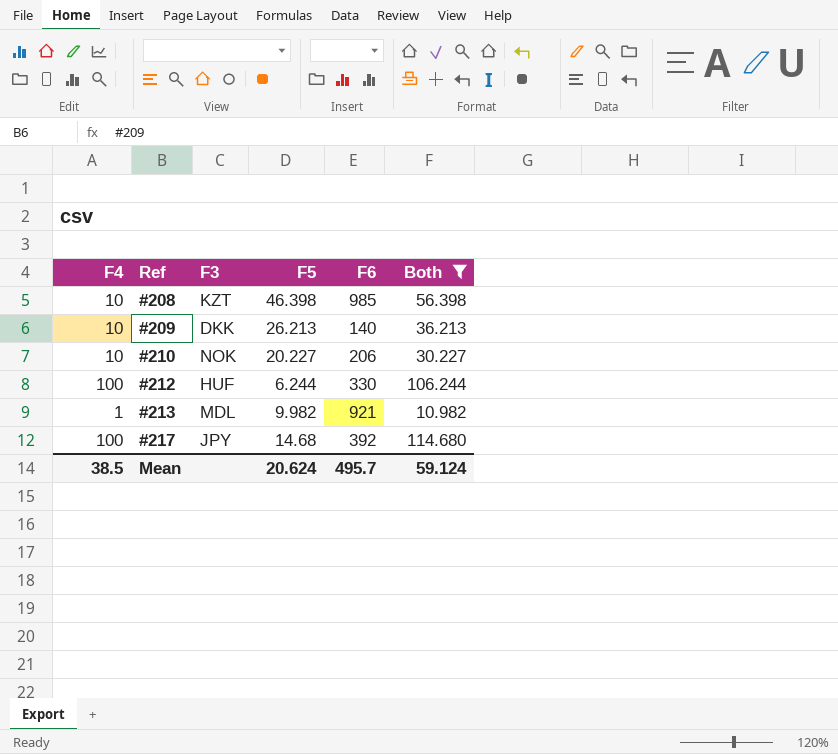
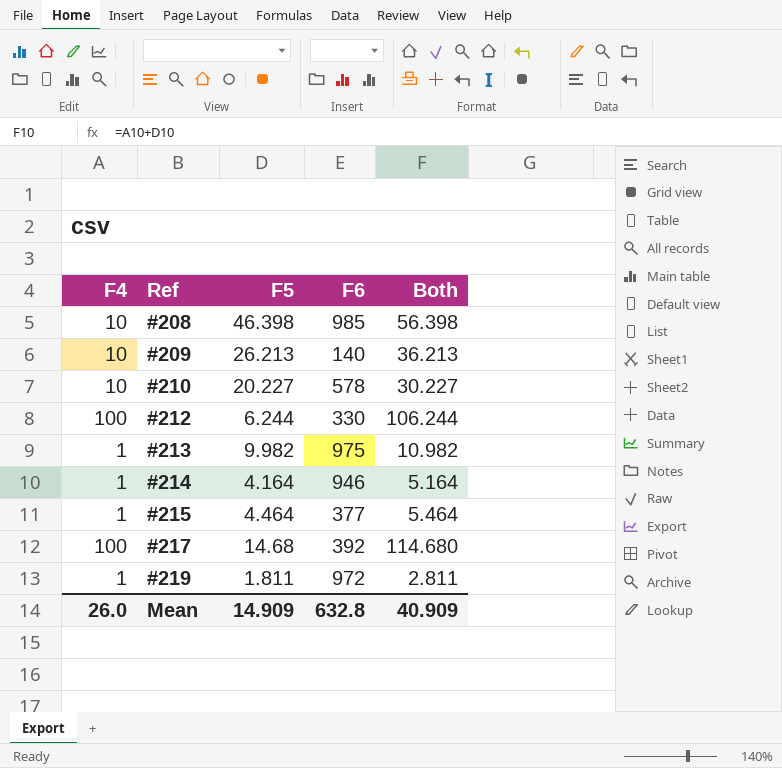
filter: Both >= 10.982 -> none
column F3 | position: 3 -> none
#210 | F6: 206 -> 578
#213 | F6: 921 -> 975
Mean | F4: 38.5 -> 26.0
Mean | F5: 20.624 -> 14.909
Mean | F6: 495.7 -> 632.8
Mean | Both: 59.124 -> 40.909

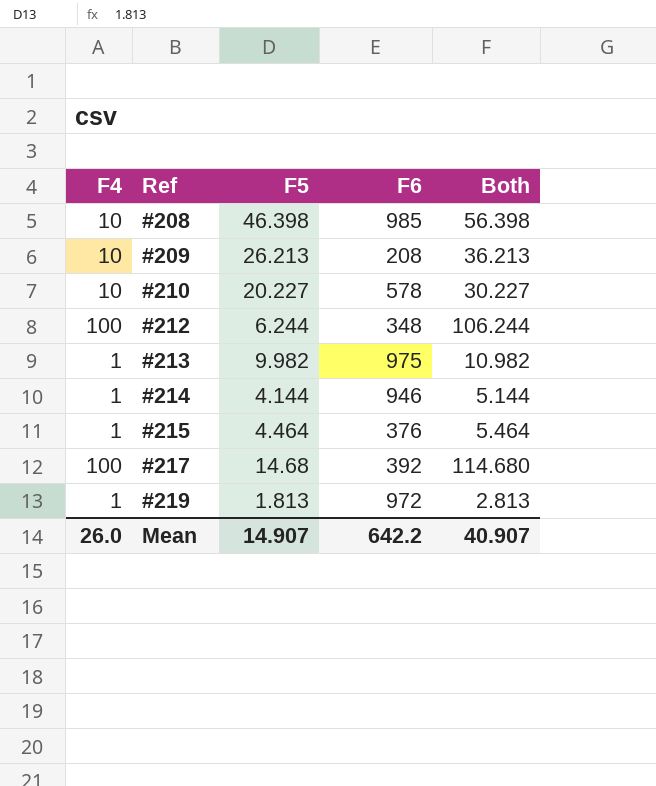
#209 | F6: 140 -> 208
#212 | F6: 330 -> 348
#214 | F5: 4.164 -> 4.144
#214 | Both: 5.164 -> 5.144
#215 | F6: 377 -> 376
#219 | F5: 1.811 -> 1.813
#219 | Both: 2.811 -> 2.813
Mean | F5: 14.909 -> 14.907
Mean | F6: 632.8 -> 642.2
Mean | Both: 40.909 -> 40.907

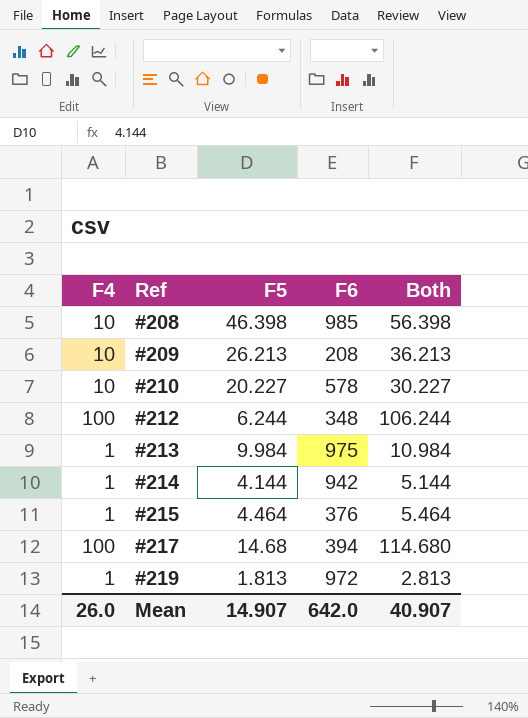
#213 | F5: 9.982 -> 9.984
#213 | Both: 10.982 -> 10.984
#214 | F6: 946 -> 942
#217 | F6: 392 -> 394
Mean | F6: 642.2 -> 642.0

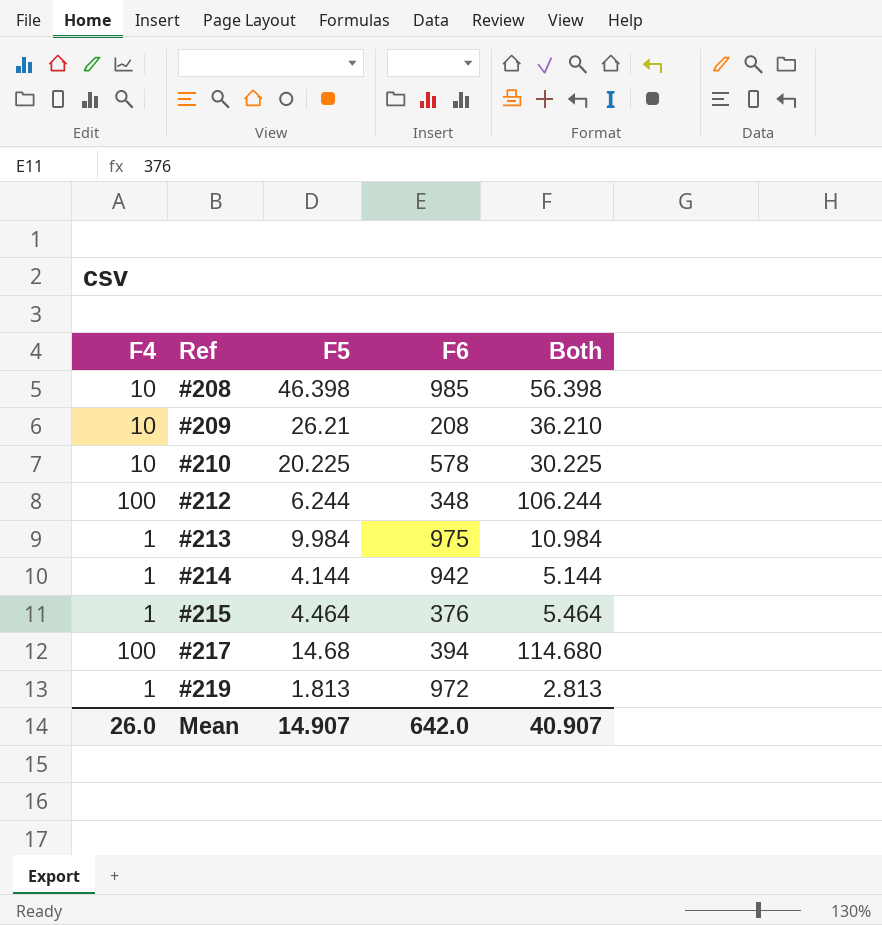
#209 | F5: 26.213 -> 26.21
#209 | Both: 36.213 -> 36.210
#210 | F5: 20.227 -> 20.225
#210 | Both: 30.227 -> 30.225

